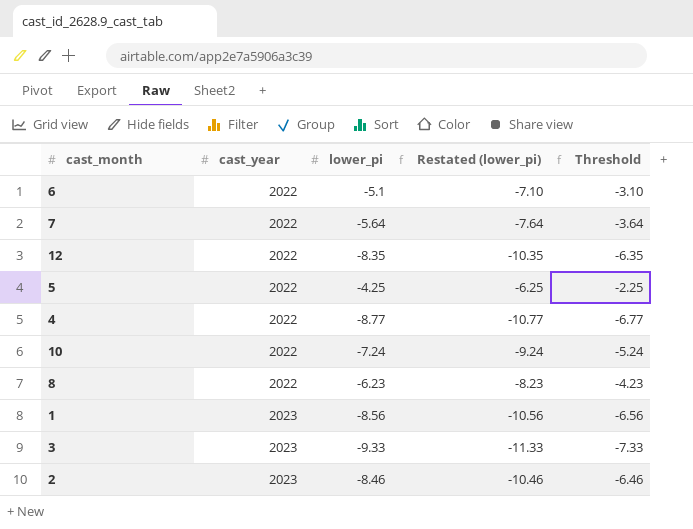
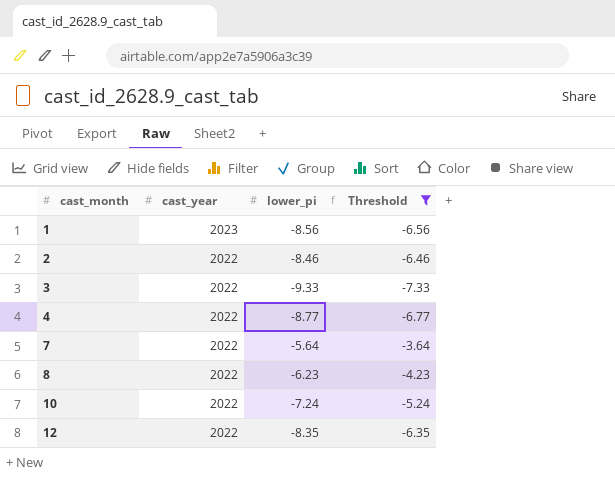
filter: none -> Threshold <= -3.64
row order: cast_year ascending -> cast_month ascending
column Restated (lower_pi) | formula: [lower_pi] - 2 -> none
2 | cast_year: 2023 -> 2022
3 | cast_year: 2023 -> 2022

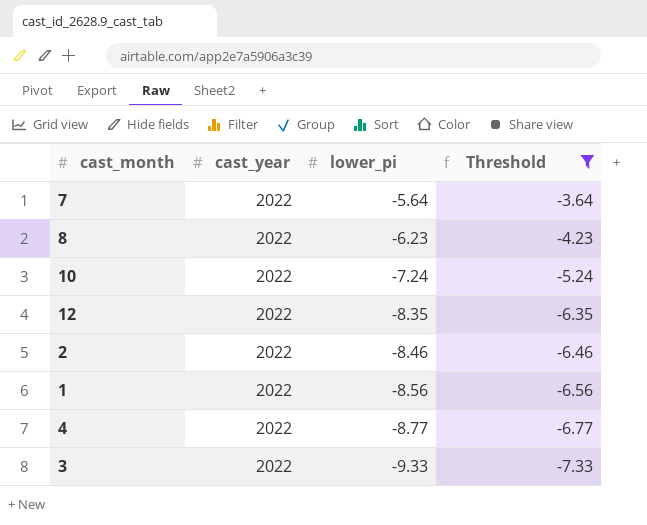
row order: cast_month ascending -> lower_pi descending
1 | cast_year: 2023 -> 2022

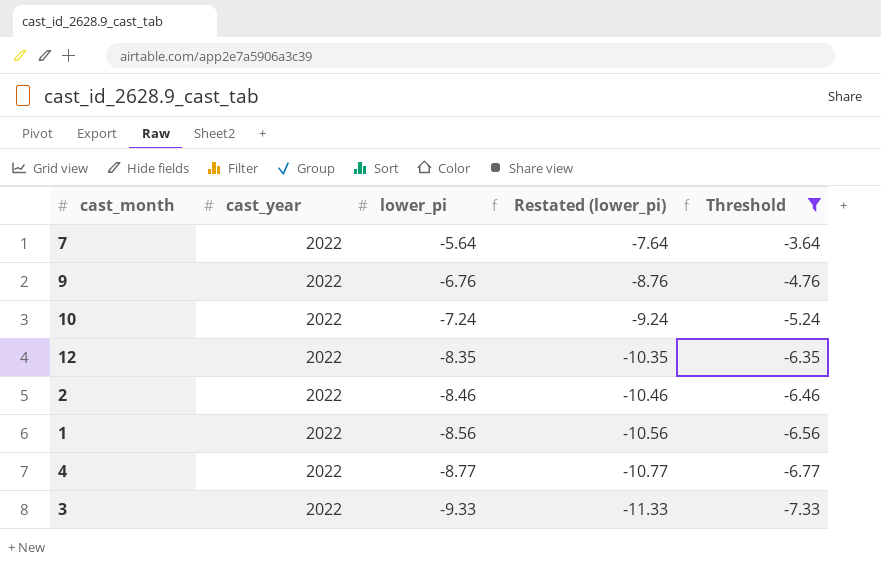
column Restated (lower_pi) | formula: none -> [lower_pi] - 2
row 8: 2022 | -6.23 | -4.23 -> none
row 9: none -> 2022 | -6.76 | -8.76 | -4.76

